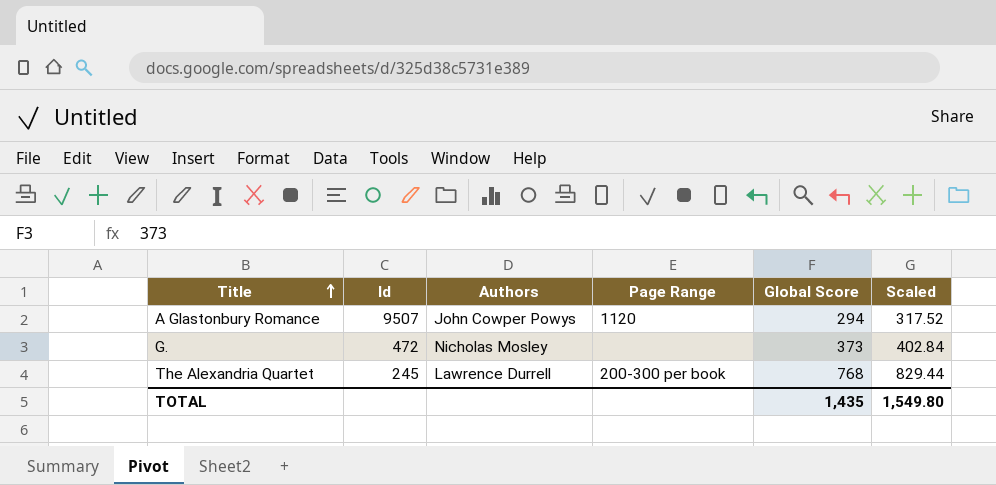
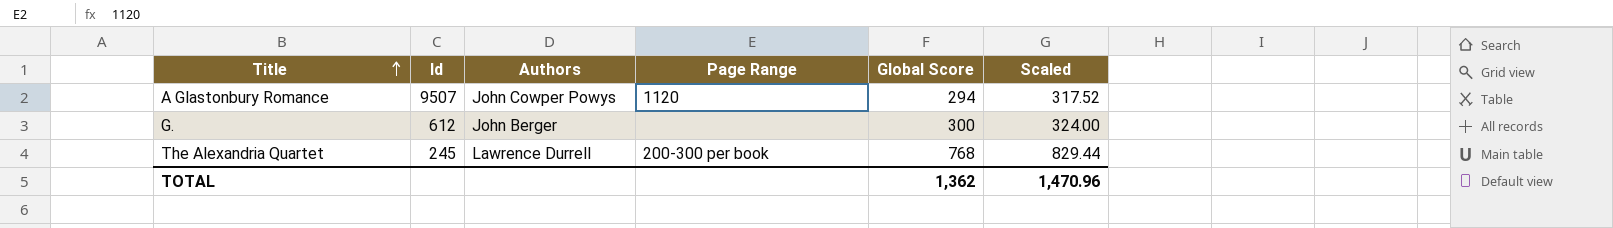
G. | Id: 472 -> 612
G. | Authors: Nicholas Mosley -> John Berger
G. | Global Score: 373 -> 300
G. | Scaled: 402.84 -> 324.00
TOTAL | Global Score: 1,435 -> 1,362
TOTAL | Scaled: 1,549.80 -> 1,470.96

